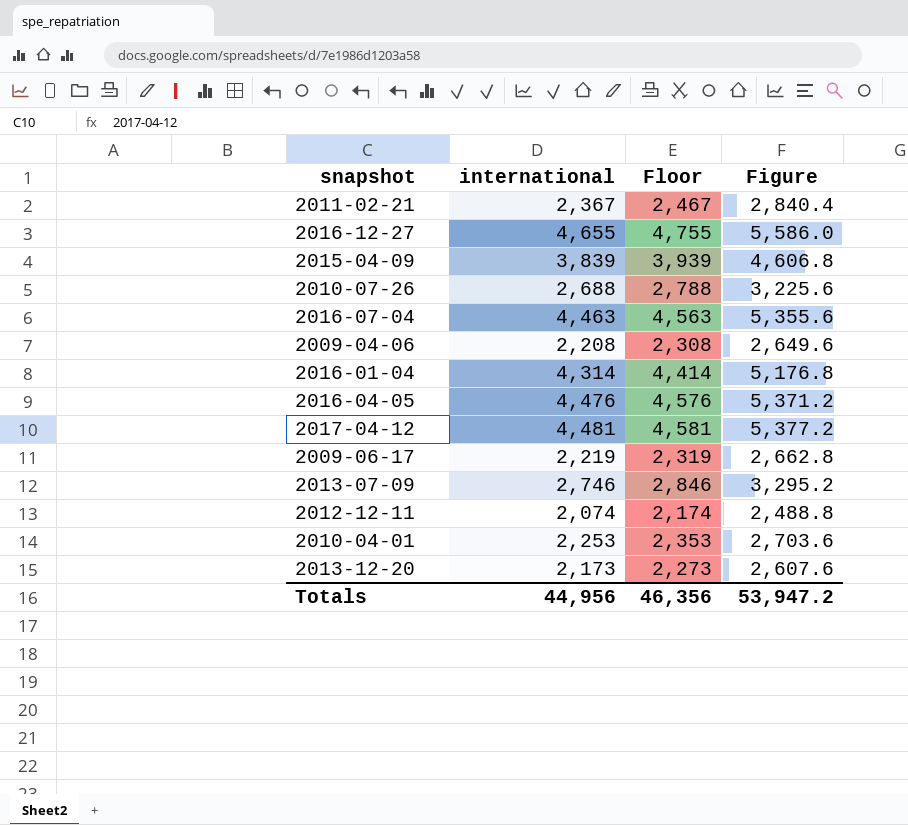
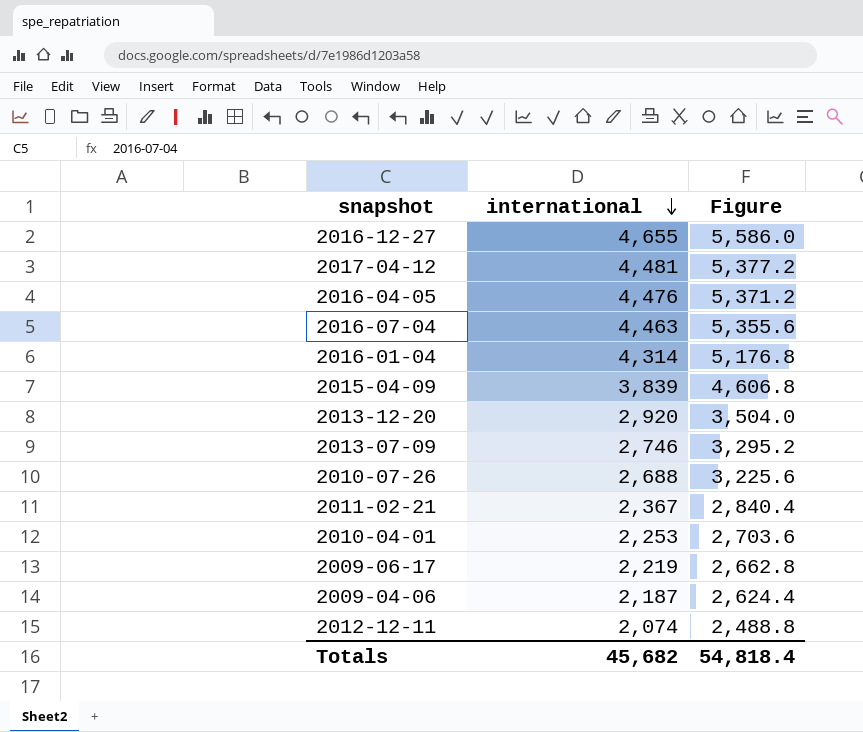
row order: none -> international descending
column Floor | formula: [international] + 100 -> none
2013-12-20 | international: 2,173 -> 2,920
2013-12-20 | Figure: 2,607.6 -> 3,504.0
2009-04-06 | international: 2,208 -> 2,187
2009-04-06 | Figure: 2,649.6 -> 2,624.4
Totals | international: 44,956 -> 45,682
Totals | Figure: 53,947.2 -> 54,818.4

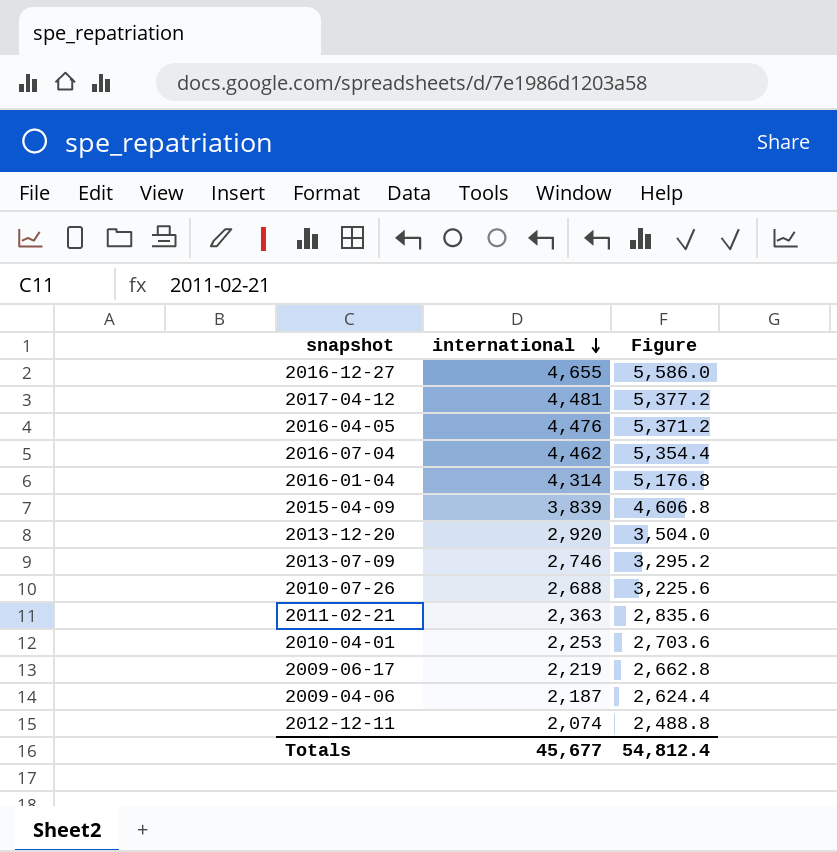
2016-07-04 | international: 4,463 -> 4,462
2016-07-04 | Figure: 5,355.6 -> 5,354.4
2011-02-21 | international: 2,367 -> 2,363
2011-02-21 | Figure: 2,840.4 -> 2,835.6
Totals | international: 45,682 -> 45,677
Totals | Figure: 54,818.4 -> 54,812.4

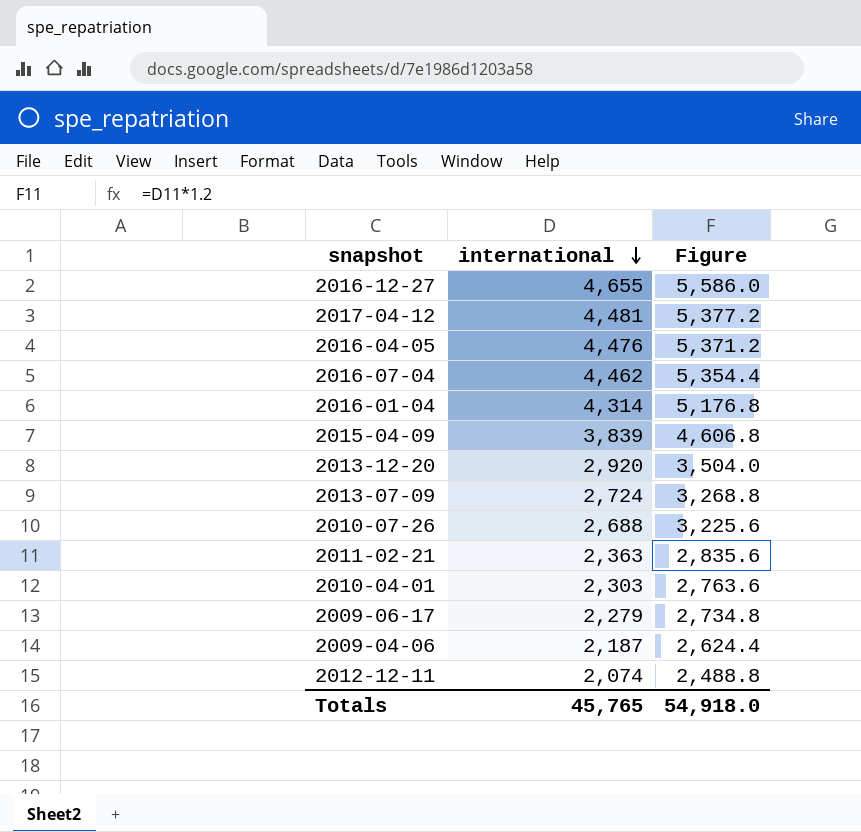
2013-07-09 | international: 2,746 -> 2,724
2013-07-09 | Figure: 3,295.2 -> 3,268.8
2010-04-01 | international: 2,253 -> 2,303
2010-04-01 | Figure: 2,703.6 -> 2,763.6
2009-06-17 | international: 2,219 -> 2,279
2009-06-17 | Figure: 2,662.8 -> 2,734.8
Totals | international: 45,677 -> 45,765
Totals | Figure: 54,812.4 -> 54,918.0

